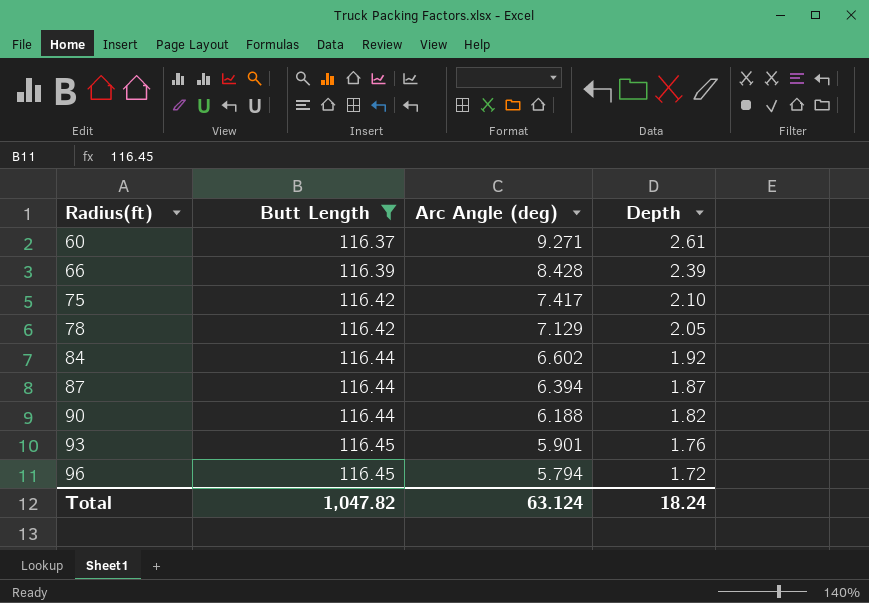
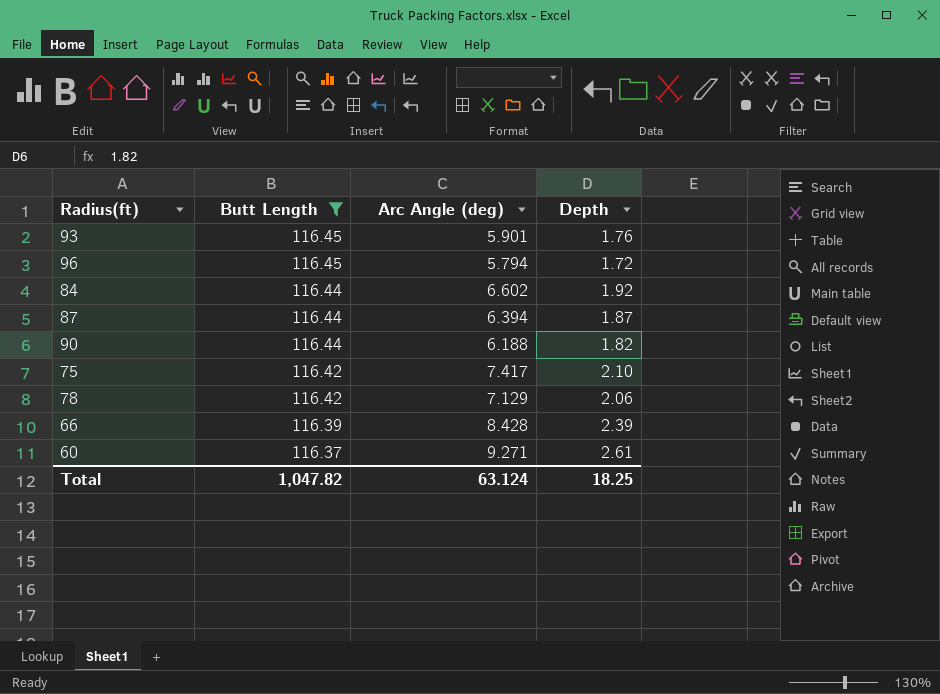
row order: Radius(ft) ascending -> Butt Length descending
78 | Depth: 2.05 -> 2.06
Total | Depth: 18.24 -> 18.25

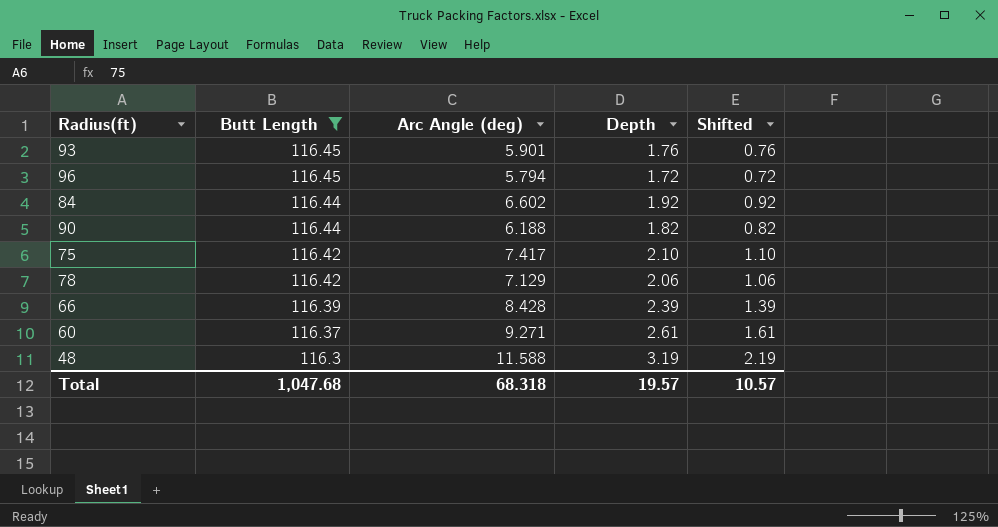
column Shifted | formula: none -> [Depth] - 1
row 87: 116.44 | 6.394 | 1.87 -> none
row 48: none -> 116.3 | 11.588 | 3.19 | 2.19
Total | Butt Length: 1,047.82 -> 1,047.68
Total | Arc Angle (deg): 63.124 -> 68.318
Total | Depth: 18.25 -> 19.57

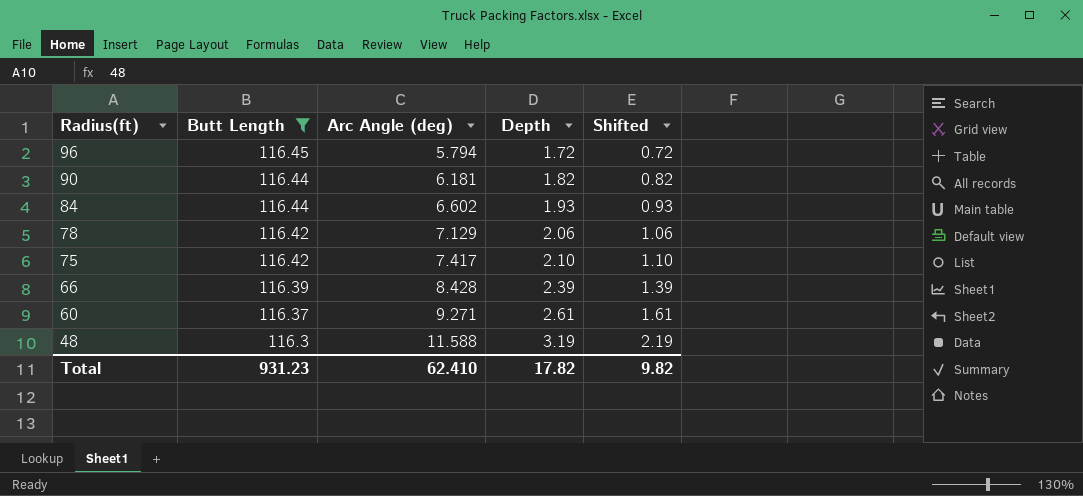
row order: Butt Length descending -> Radius(ft) descending
row 93: 116.45 | 5.901 | 1.76 | 0.76 -> none
90 | Arc Angle (deg): 6.188 -> 6.181
84 | Depth: 1.92 -> 1.93
84 | Shifted: 0.92 -> 0.93
Total | Butt Length: 1,047.68 -> 931.23
Total | Arc Angle (deg): 68.318 -> 62.410
Total | Depth: 19.57 -> 17.82
Total | Shifted: 10.57 -> 9.82

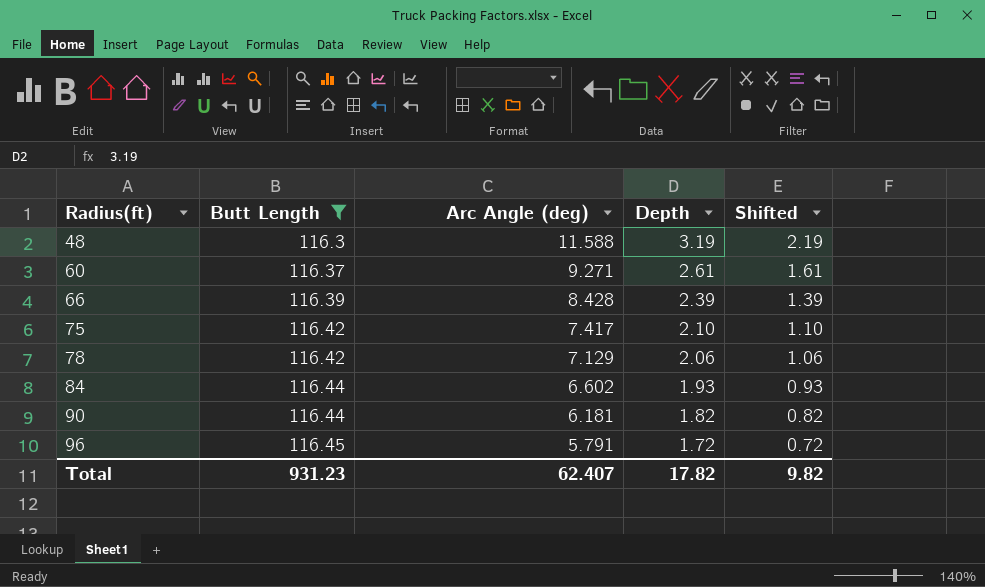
row order: Radius(ft) descending -> Radius(ft) ascending
96 | Arc Angle (deg): 5.794 -> 5.791
Total | Arc Angle (deg): 62.410 -> 62.407

